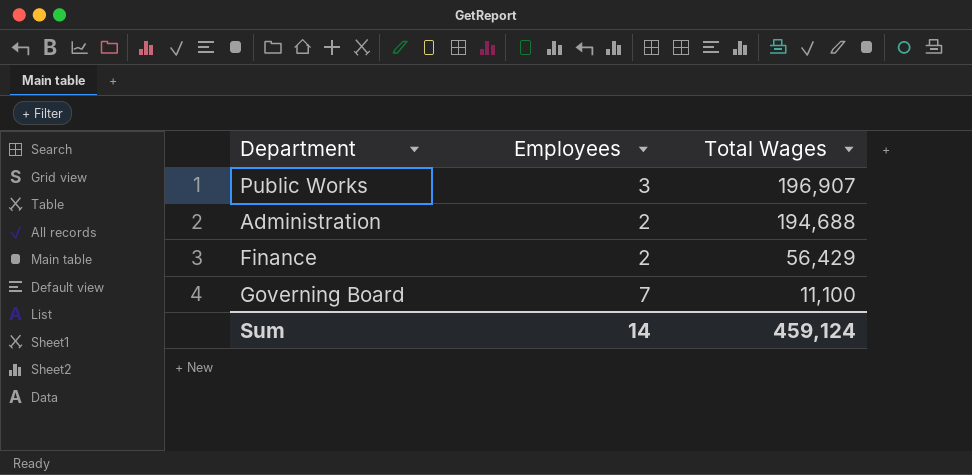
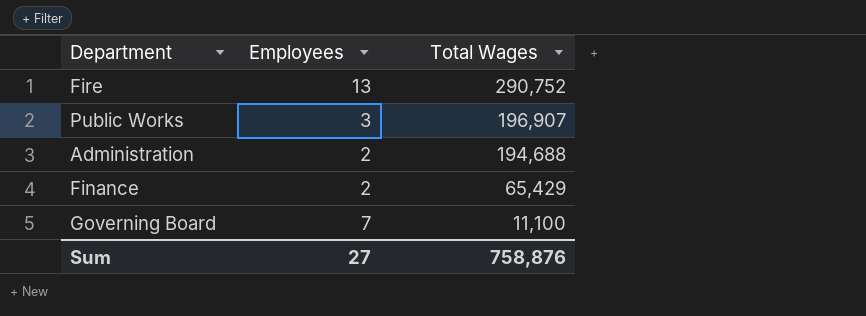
row Fire: none -> 13 | 290,752
Finance | Total Wages: 56,429 -> 65,429
Sum | Employees: 14 -> 27
Sum | Total Wages: 459,124 -> 758,876

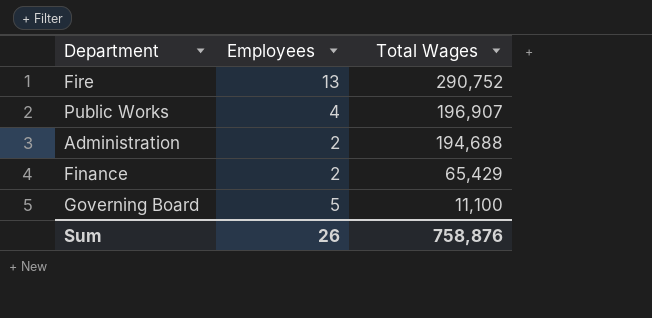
Public Works | Employees: 3 -> 4
Governing Board | Employees: 7 -> 5
Sum | Employees: 27 -> 26

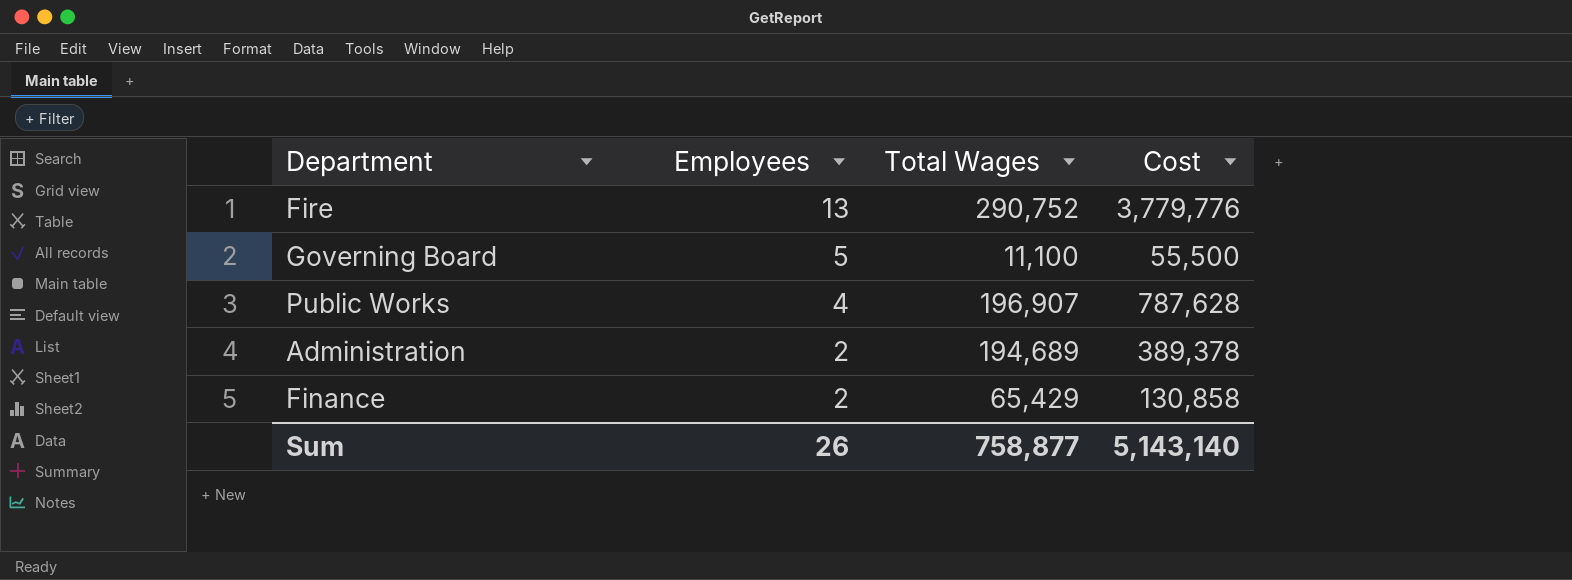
row order: Total Wages descending -> Employees descending
column Cost | formula: none -> [Employees] * [Total Wages]
Administration | Total Wages: 194,688 -> 194,689
Sum | Total Wages: 758,876 -> 758,877

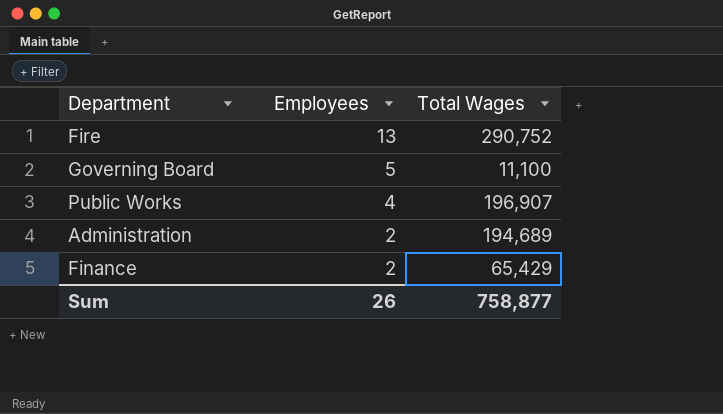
column Cost | formula: [Employees] * [Total Wages] -> none

